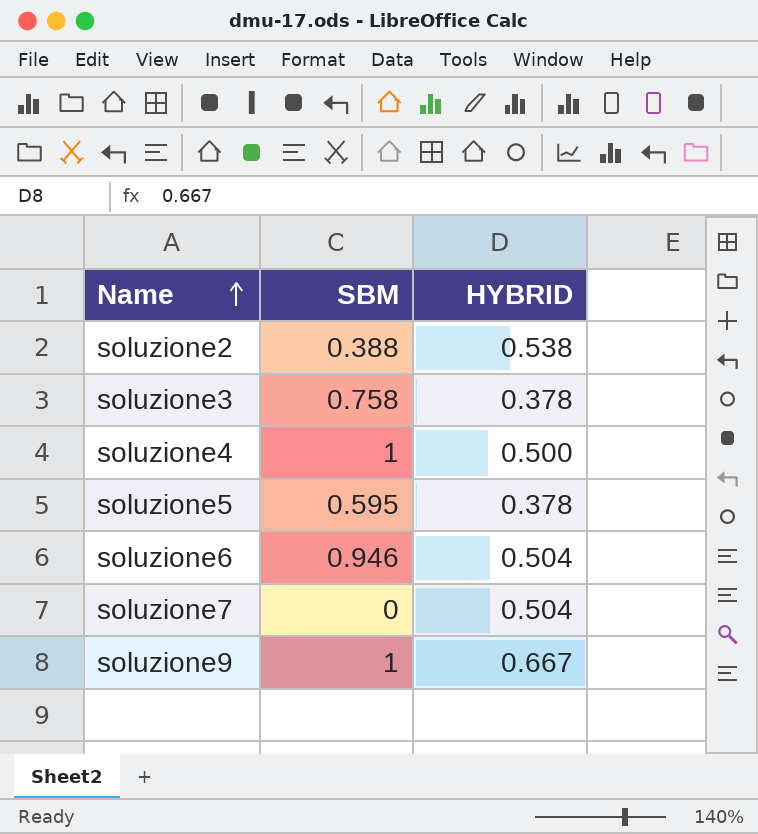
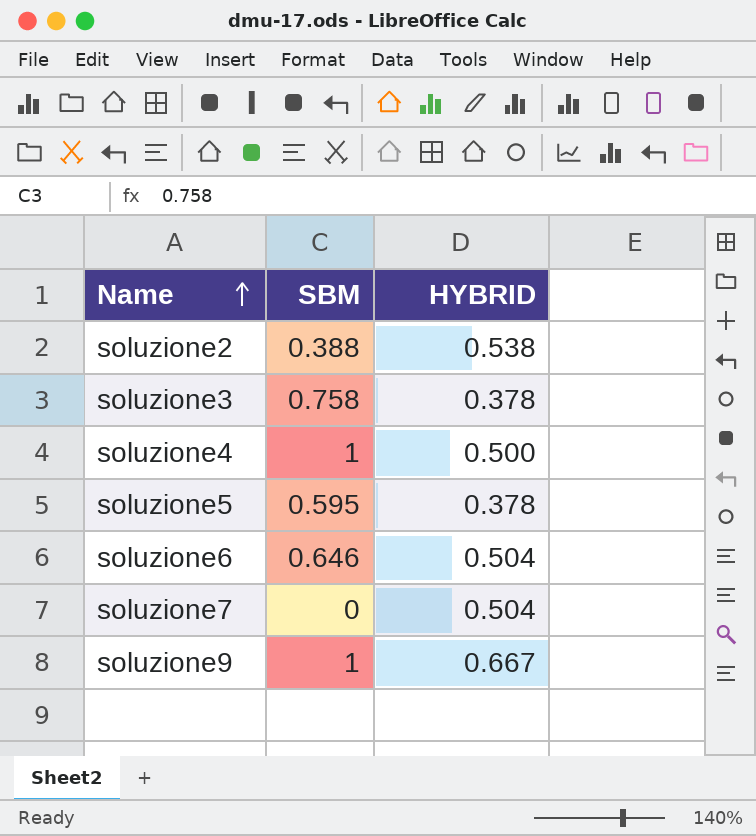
soluzione6 | SBM: 0.946 -> 0.646

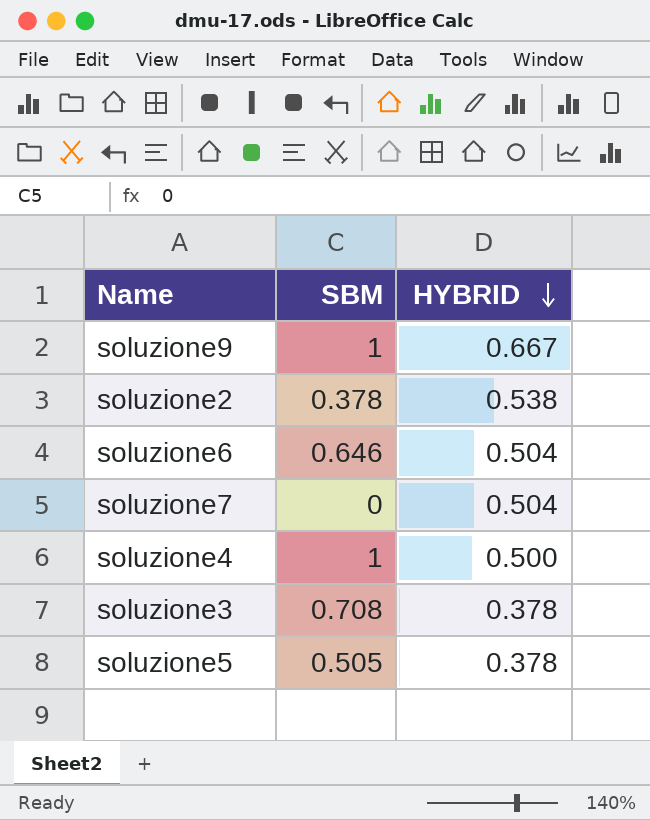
row order: Name ascending -> HYBRID descending
soluzione2 | SBM: 0.388 -> 0.378
soluzione3 | SBM: 0.758 -> 0.708
soluzione5 | SBM: 0.595 -> 0.505

